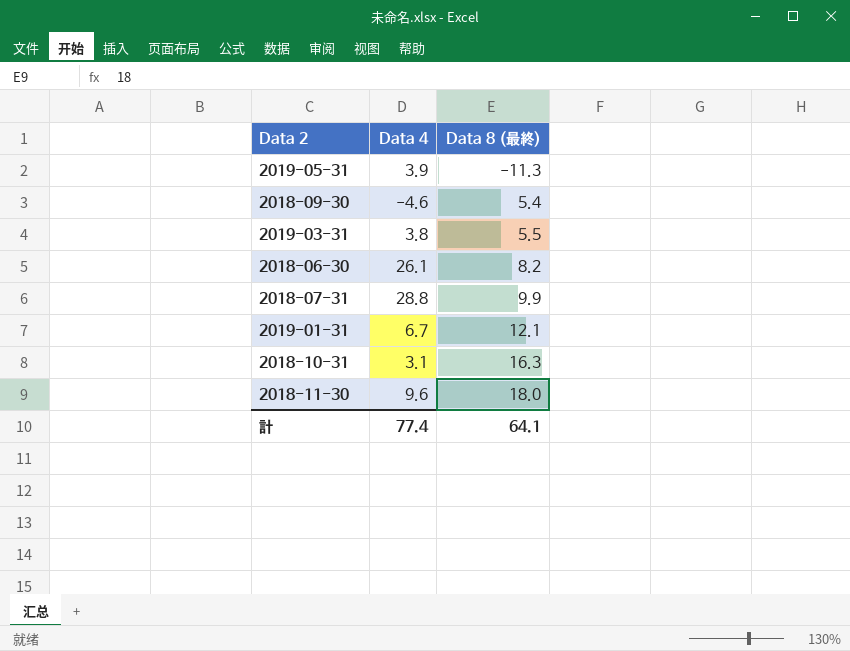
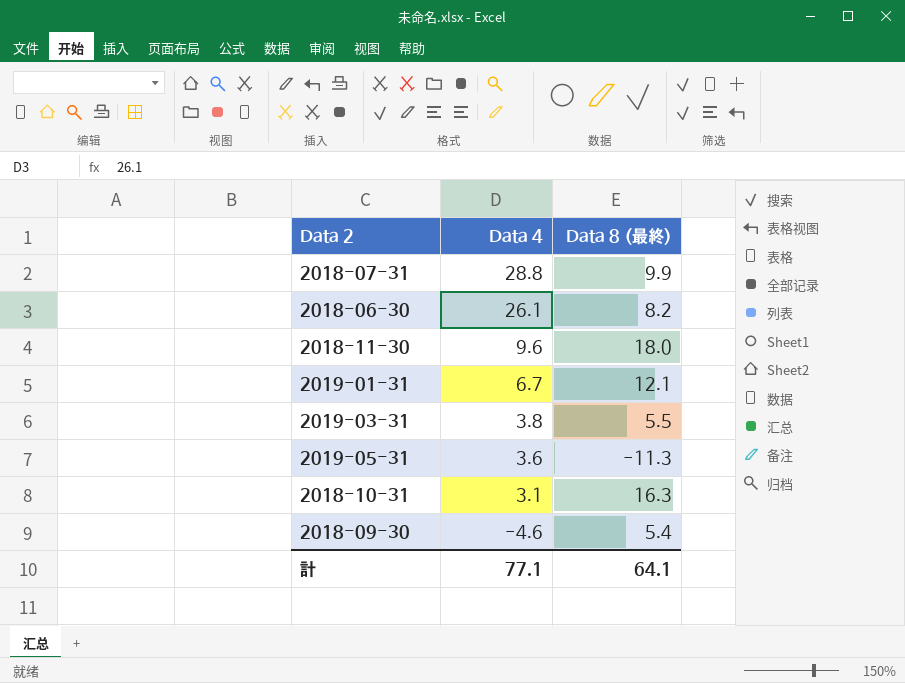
row order: Data 8 (最終) ascending -> Data 4 descending
2019-05-31 | Data 4: 3.9 -> 3.6
計 | Data 4: 77.4 -> 77.1

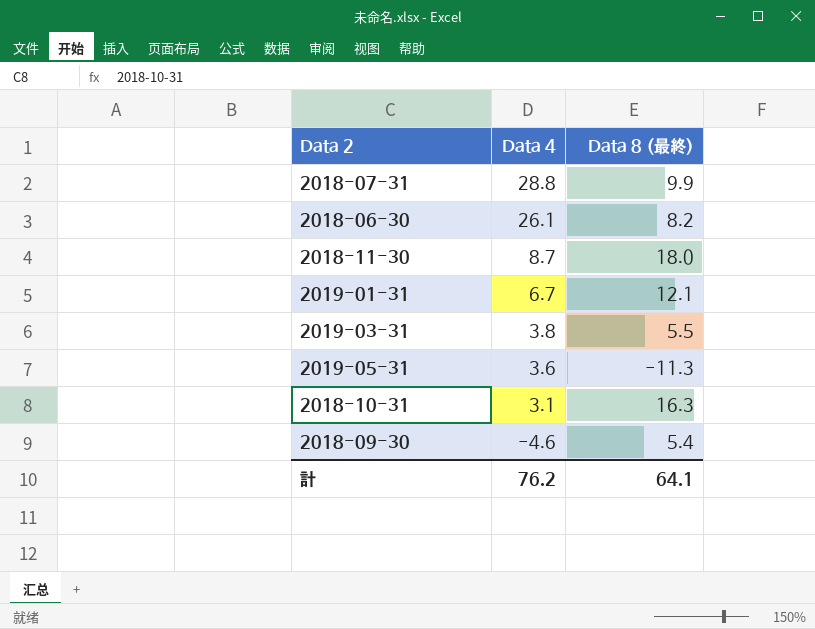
2018-11-30 | Data 4: 9.6 -> 8.7
計 | Data 4: 77.1 -> 76.2

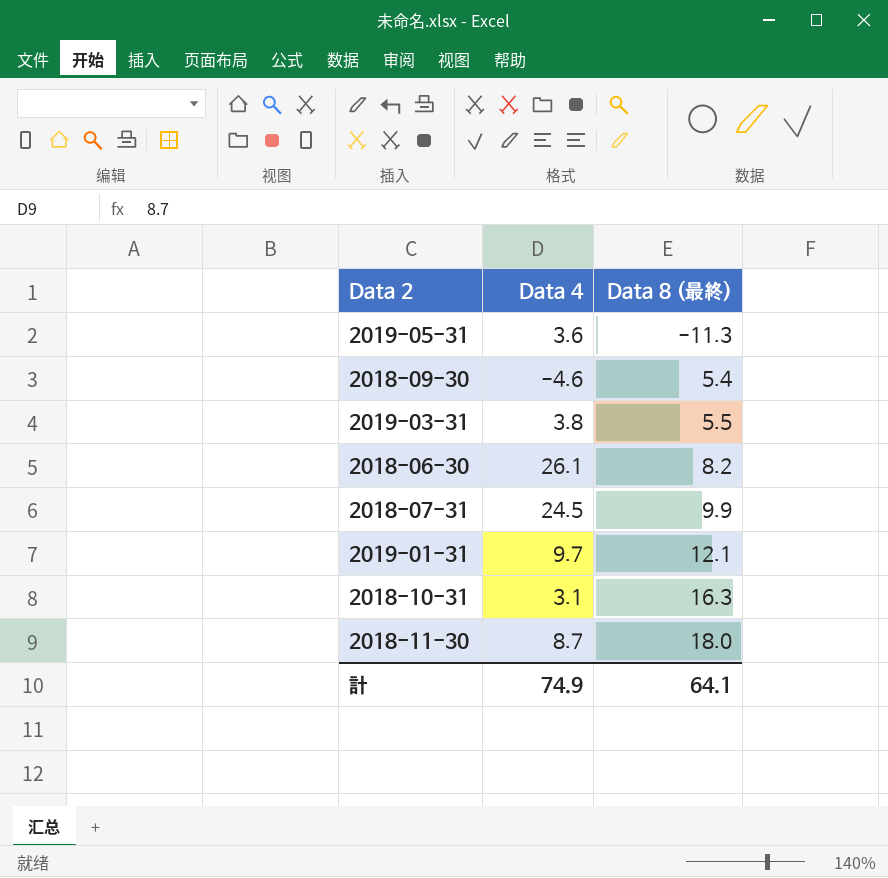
row order: Data 4 descending -> Data 8 (最終) ascending
2018-07-31 | Data 4: 28.8 -> 24.5
2019-01-31 | Data 4: 6.7 -> 9.7
計 | Data 4: 76.2 -> 74.9

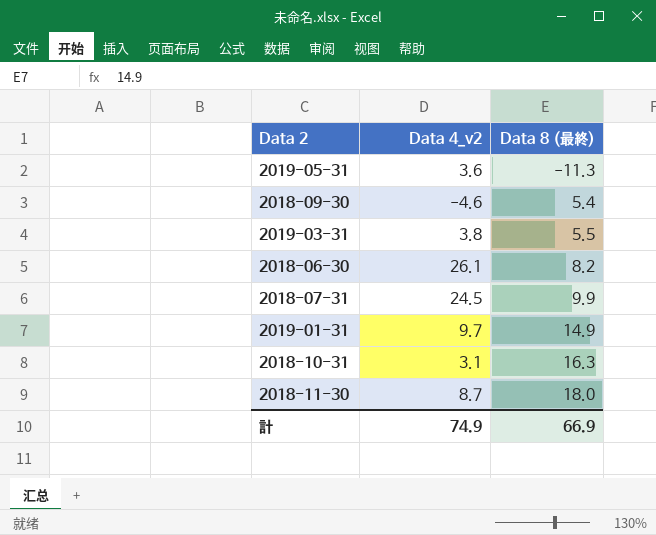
column name: Data 4 -> Data 4_v2
2019-01-31 | Data 8 (最終): 12.1 -> 14.9
計 | Data 8 (最終): 64.1 -> 66.9

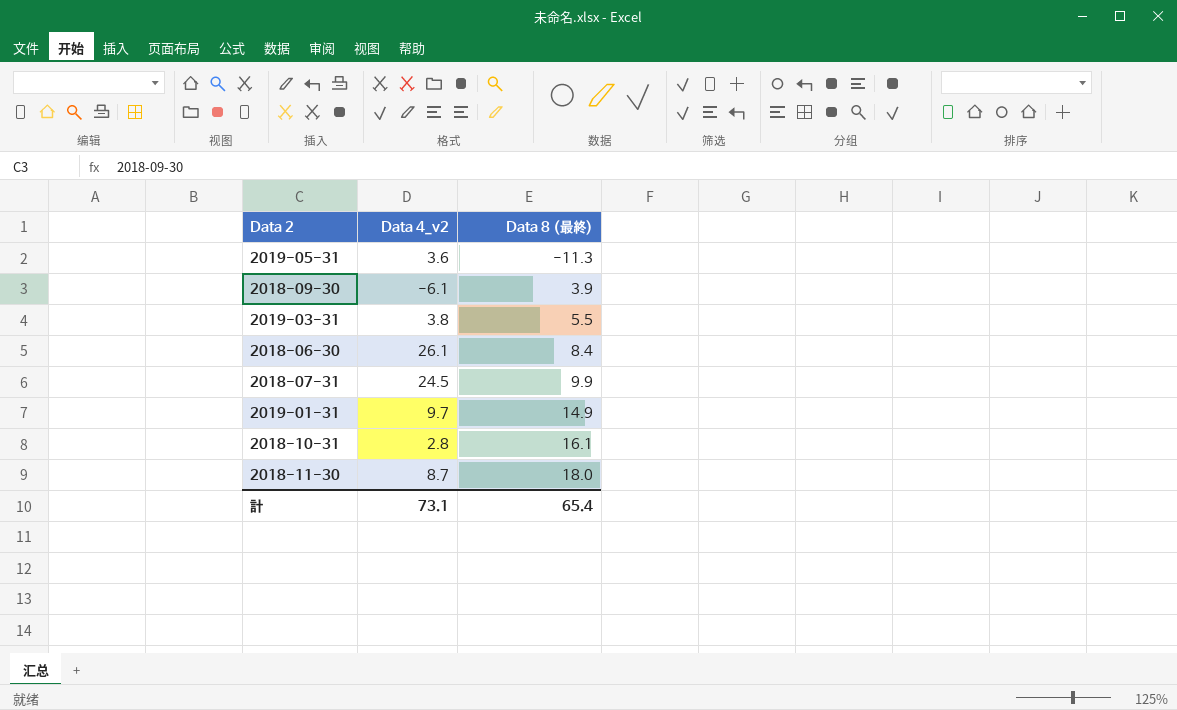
2018-09-30 | Data 4_v2: -4.6 -> -6.1
2018-09-30 | Data 8 (最終): 5.4 -> 3.9
2018-06-30 | Data 8 (最終): 8.2 -> 8.4
2018-10-31 | Data 4_v2: 3.1 -> 2.8
2018-10-31 | Data 8 (最終): 16.3 -> 16.1
計 | Data 4_v2: 74.9 -> 73.1
計 | Data 8 (最終): 66.9 -> 65.4

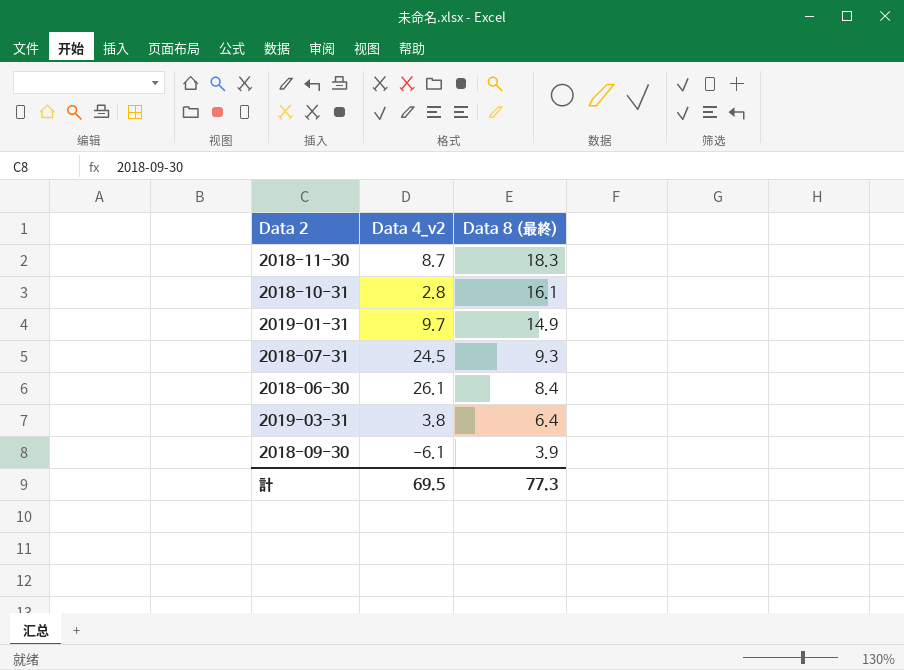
row order: Data 8 (最終) ascending -> Data 8 (最終) descending
row 2019-05-31: 3.6 | -11.3 -> none
2018-11-30 | Data 8 (最終): 18.0 -> 18.3
2018-07-31 | Data 8 (最終): 9.9 -> 9.3
2019-03-31 | Data 8 (最終): 5.5 -> 6.4
計 | Data 4_v2: 73.1 -> 69.5
計 | Data 8 (最終): 65.4 -> 77.3

